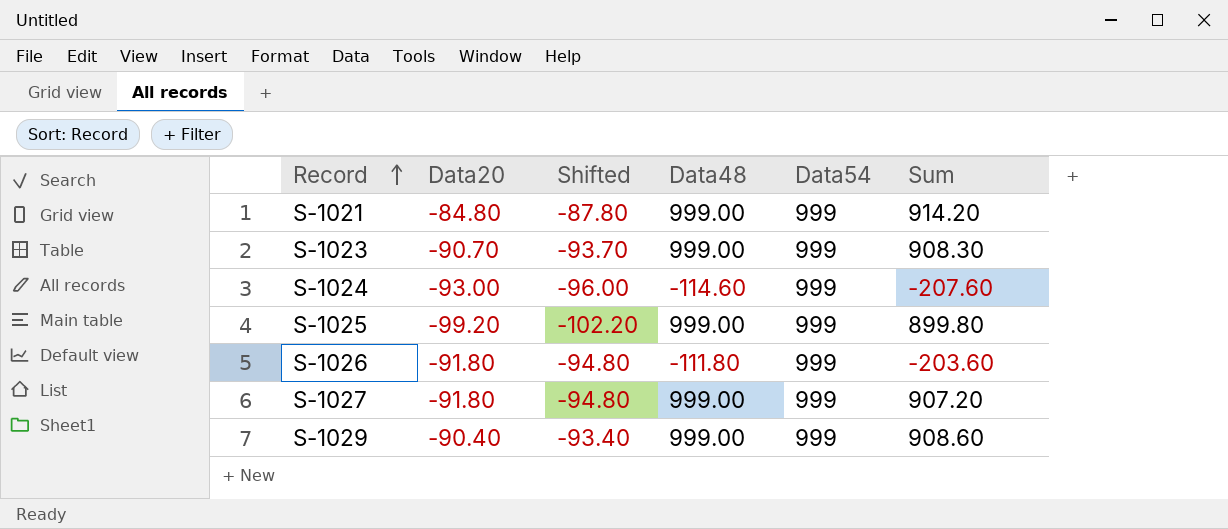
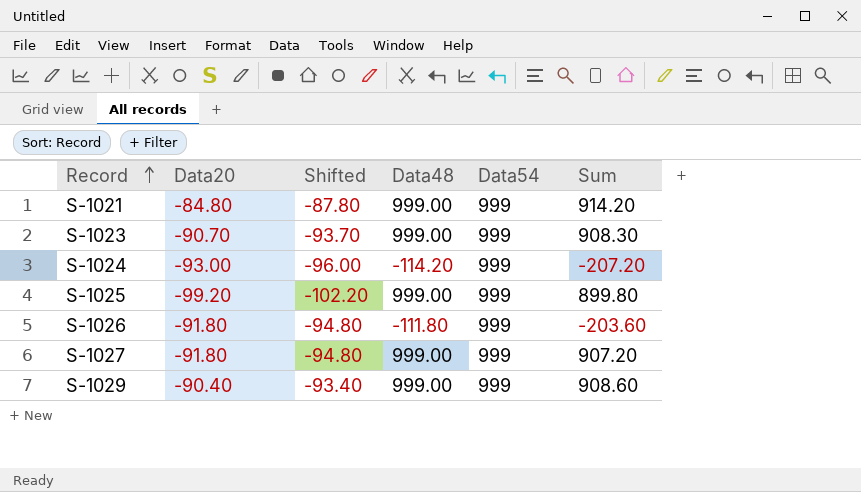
S-1024 | Data48: -114.60 -> -114.20
S-1024 | Sum: -207.60 -> -207.20

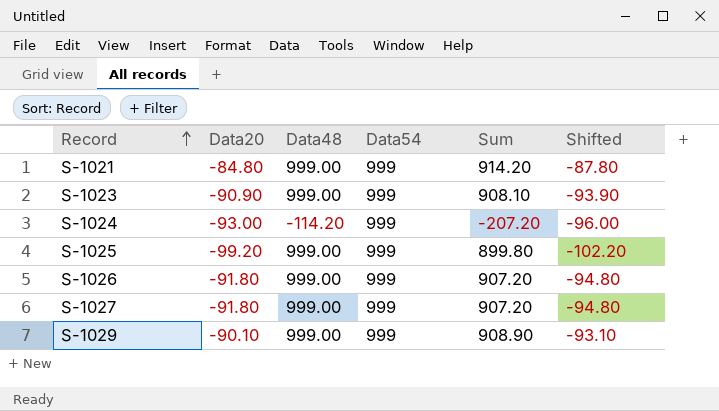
column Shifted | position: 3 -> 6
S-1023 | Data20: -90.70 -> -90.90
S-1023 | Sum: 908.30 -> 908.10
S-1023 | Shifted: -93.70 -> -93.90
S-1026 | Data48: -111.80 -> 999.00
S-1026 | Sum: -203.60 -> 907.20
S-1029 | Data20: -90.40 -> -90.10
S-1029 | Sum: 908.60 -> 908.90
S-1029 | Shifted: -93.40 -> -93.10

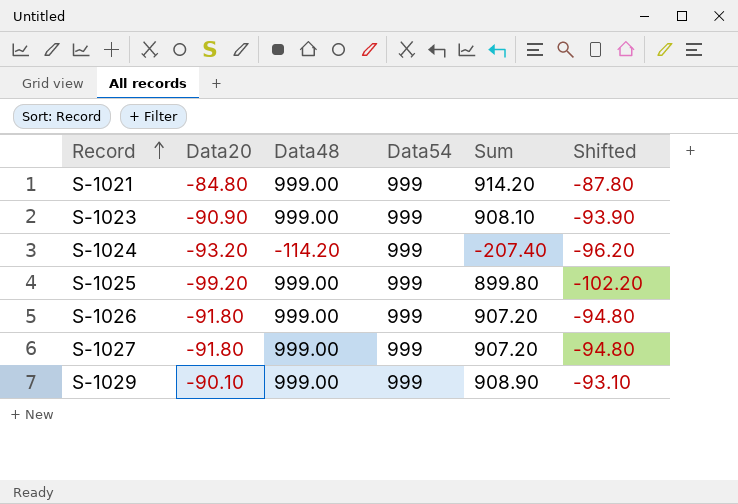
S-1024 | Data20: -93.00 -> -93.20
S-1024 | Sum: -207.20 -> -207.40
S-1024 | Shifted: -96.00 -> -96.20

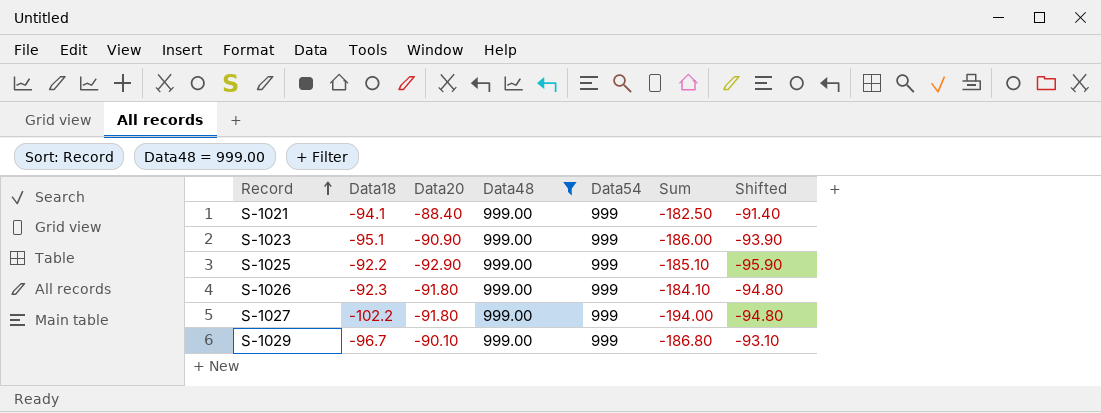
filter: none -> Data48 = 999.00
column Data18 | position: none -> 2
column Sum | formula: [Data20] + [Data48] -> [Data18] + [Data20]
S-1021 | Data20: -84.80 -> -88.40
S-1021 | Shifted: -87.80 -> -91.40
S-1025 | Data20: -99.20 -> -92.90
S-1025 | Shifted: -102.20 -> -95.90

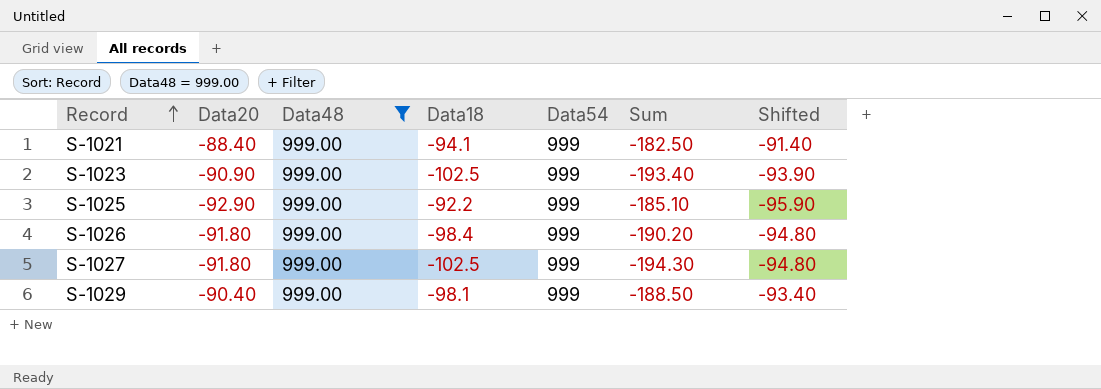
column Data18 | position: 2 -> 4
S-1023 | Data18: -95.1 -> -102.5
S-1023 | Sum: -186.00 -> -193.40
S-1026 | Data18: -92.3 -> -98.4
S-1026 | Sum: -184.10 -> -190.20
S-1027 | Data18: -102.2 -> -102.5
S-1027 | Sum: -194.00 -> -194.30
S-1029 | Data20: -90.10 -> -90.40
S-1029 | Data18: -96.7 -> -98.1
S-1029 | Sum: -186.80 -> -188.50
S-1029 | Shifted: -93.10 -> -93.40

